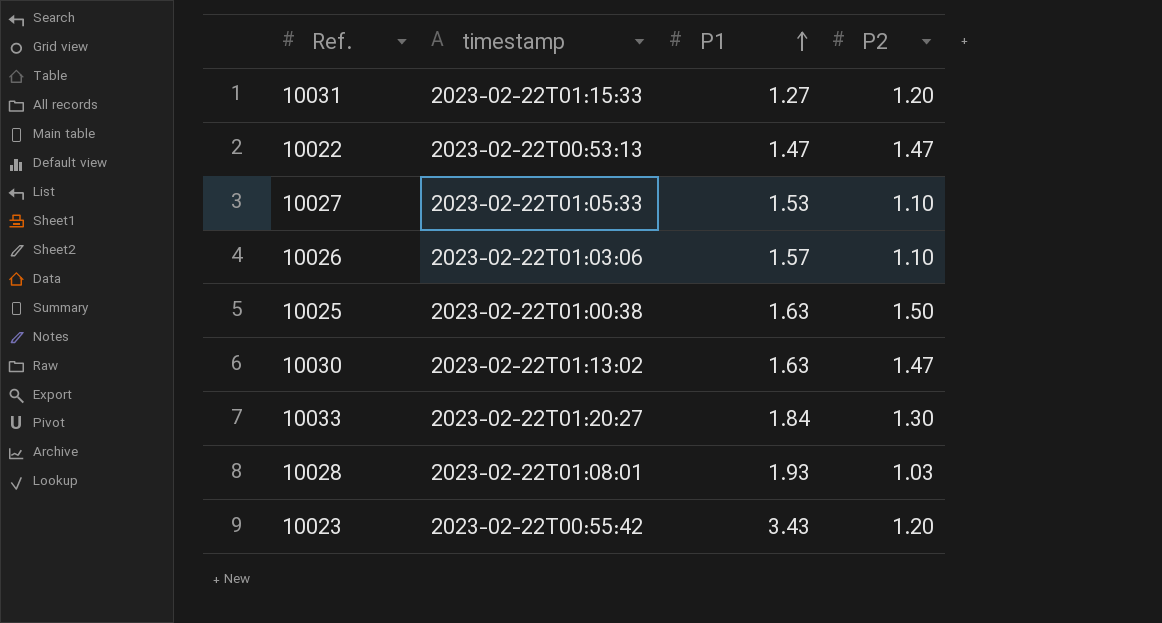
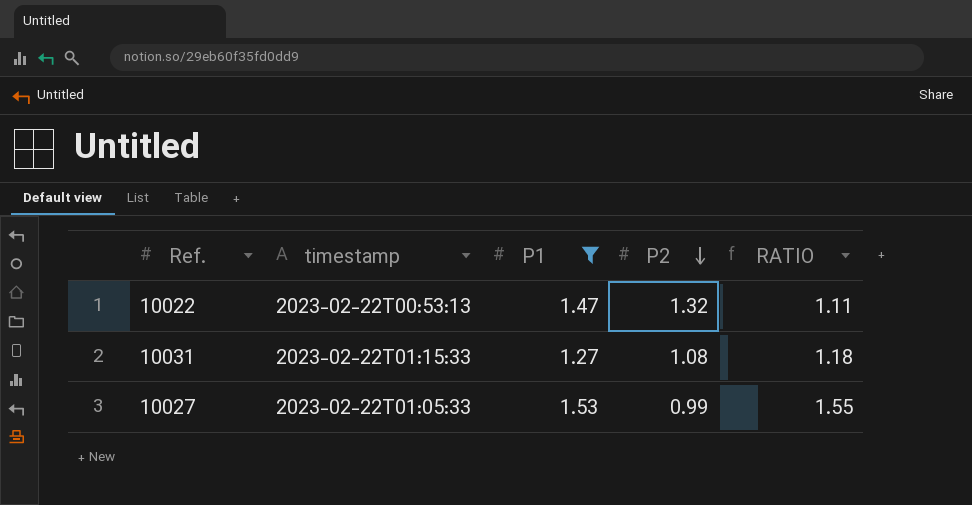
filter: none -> P1 <= 1.53
row order: P1 ascending -> P2 descending
column RATIO | formula: none -> [P1] / [P2]
10022 | P2: 1.47 -> 1.32
10031 | P2: 1.20 -> 1.08
10027 | P2: 1.10 -> 0.99

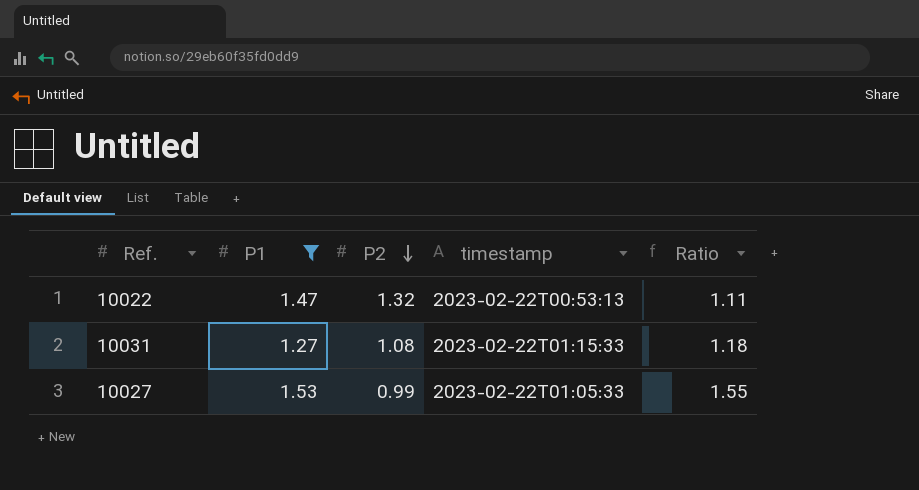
column timestamp | position: 2 -> 4
column name: RATIO -> Ratio

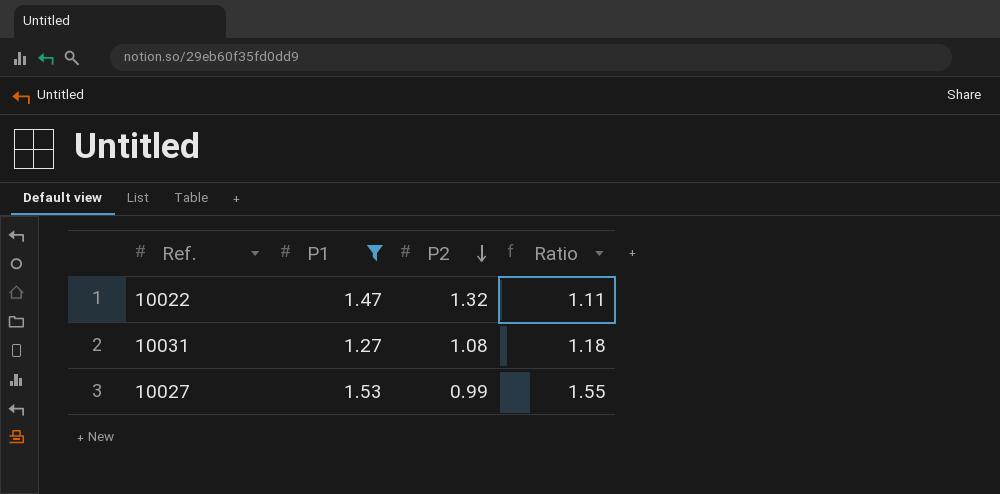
column timestamp | position: 4 -> none

